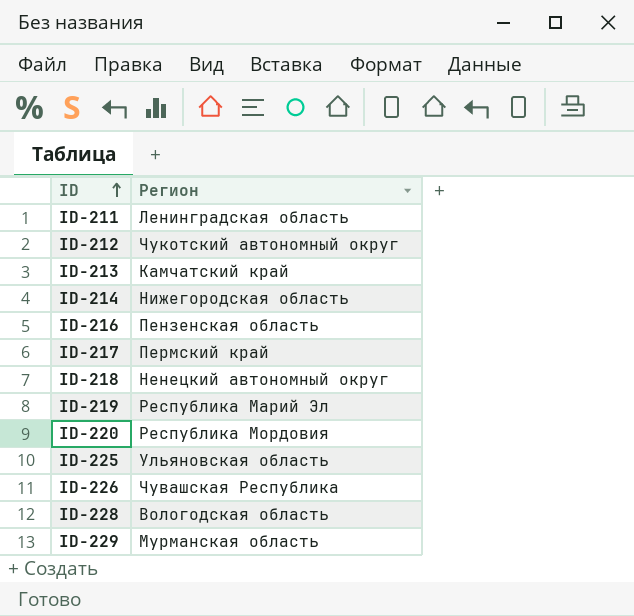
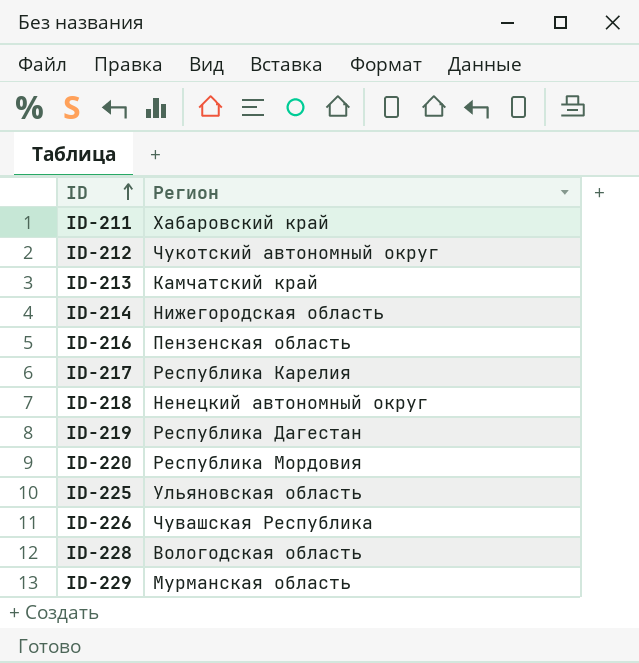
ID-211 | Регион: Ленинградская область -> Хабаровский край
ID-217 | Регион: Пермский край -> Республика Карелия
ID-219 | Регион: Республика Марий Эл -> Республика Дагестан

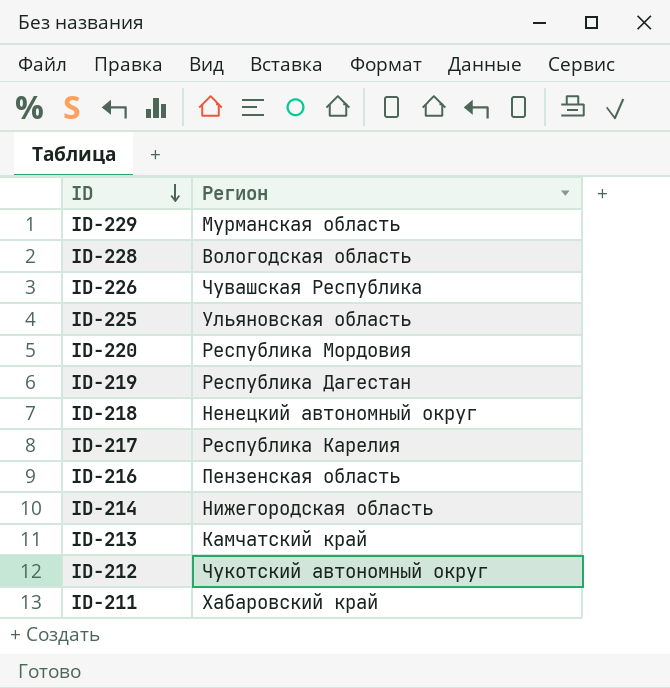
row order: ID ascending -> ID descending

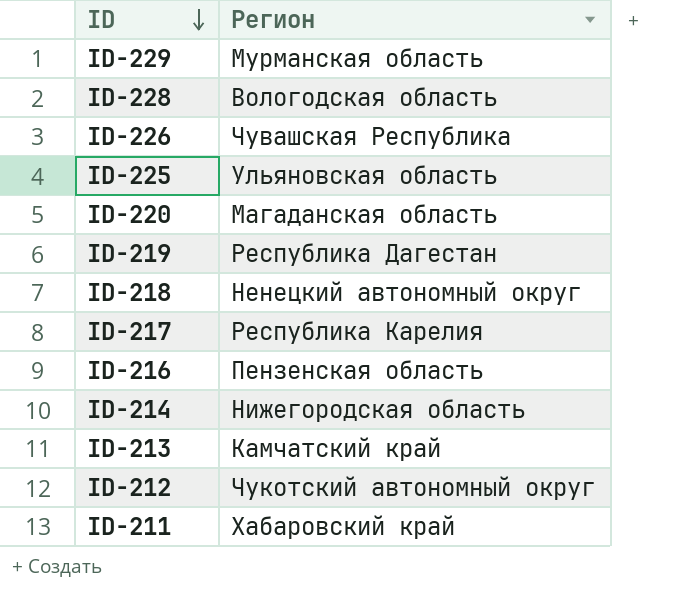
ID-220 | Регион: Республика Мордовия -> Магаданская область

